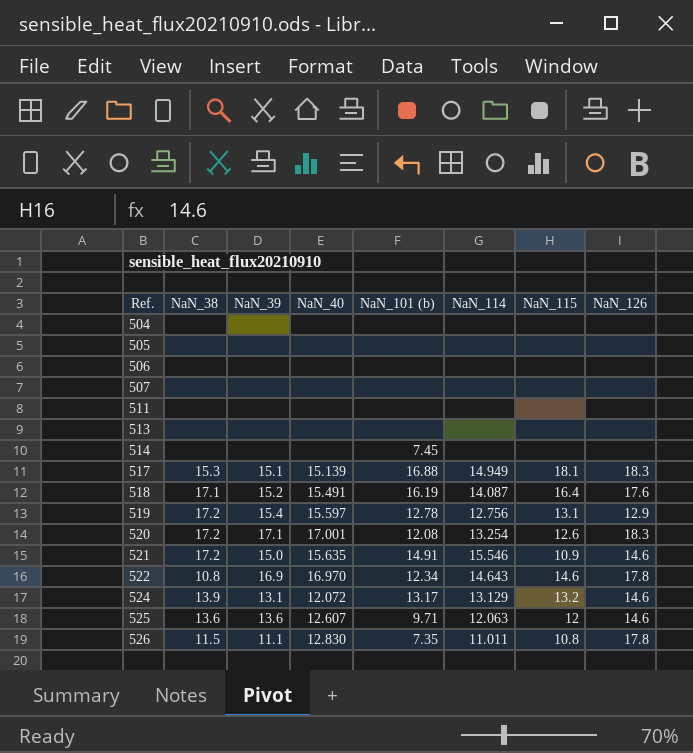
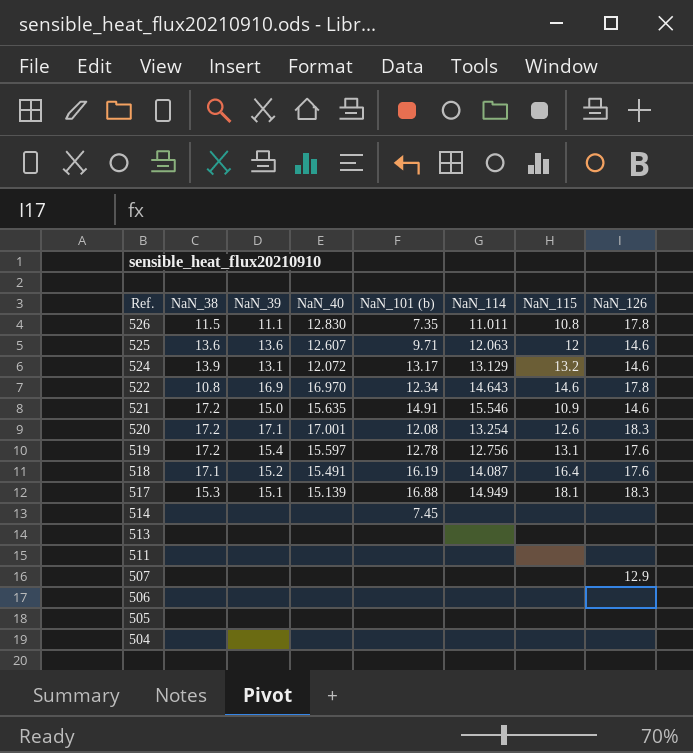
row order: Ref. ascending -> Ref. descending
519 | NaN_126: 12.9 -> 17.6
507 | NaN_126: none -> 12.9

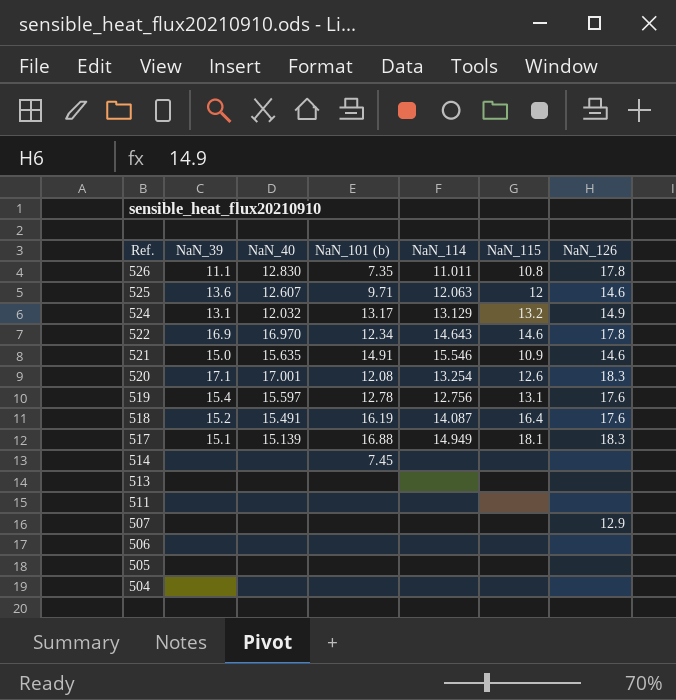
column NaN_38 | position: 2 -> none
524 | NaN_40: 12.072 -> 12.032
524 | NaN_126: 14.6 -> 14.9

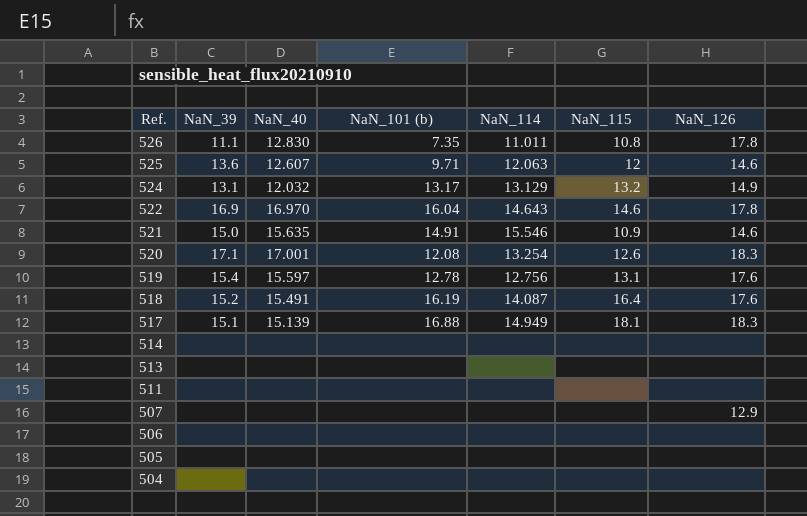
522 | NaN_101 (b): 12.34 -> 16.04
514 | NaN_101 (b): 7.45 -> none

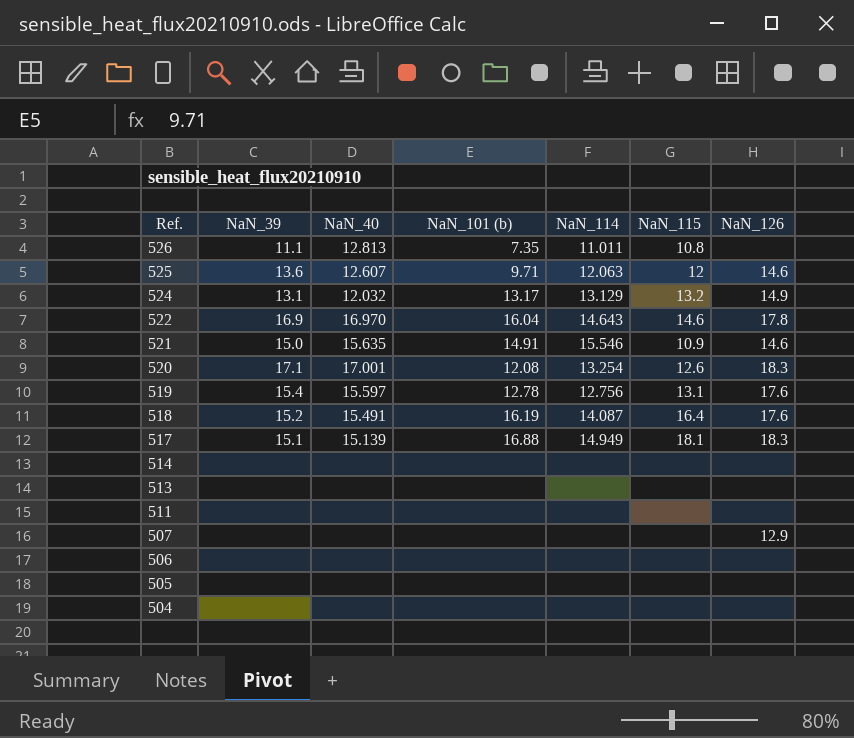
526 | NaN_40: 12.830 -> 12.813
526 | NaN_126: 17.8 -> none

